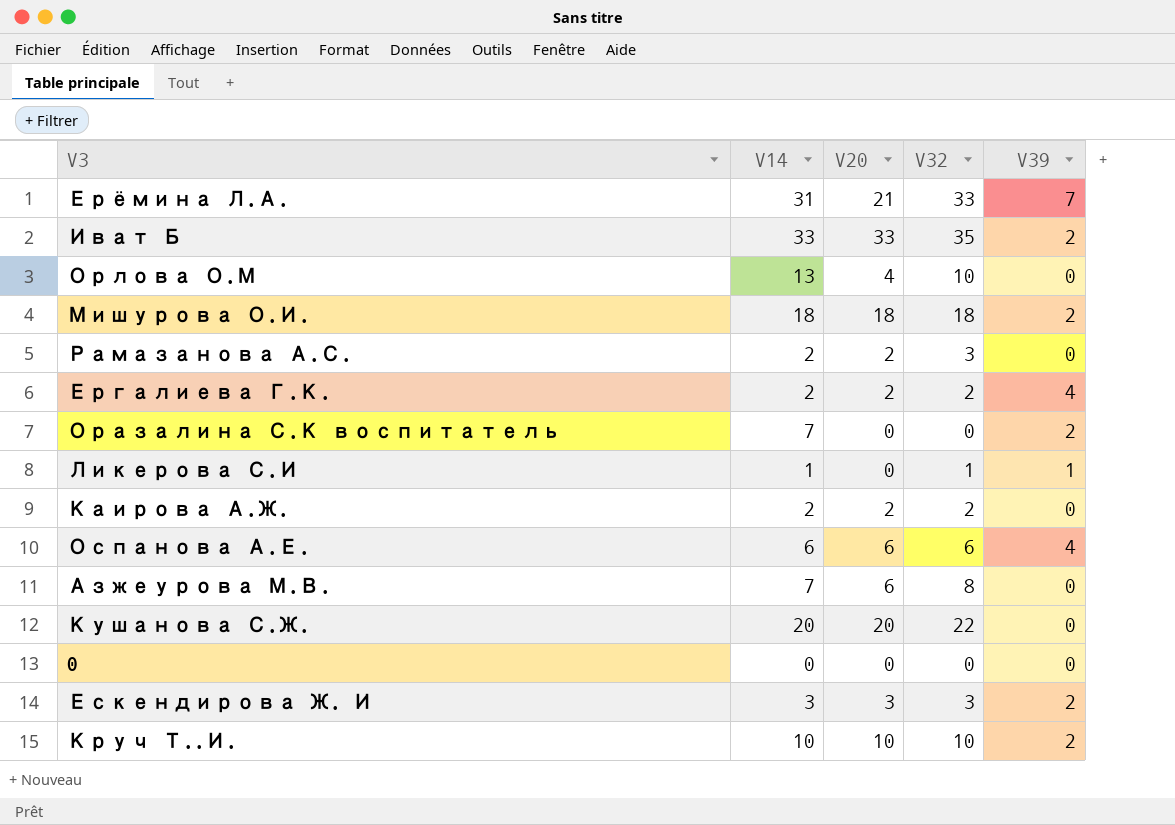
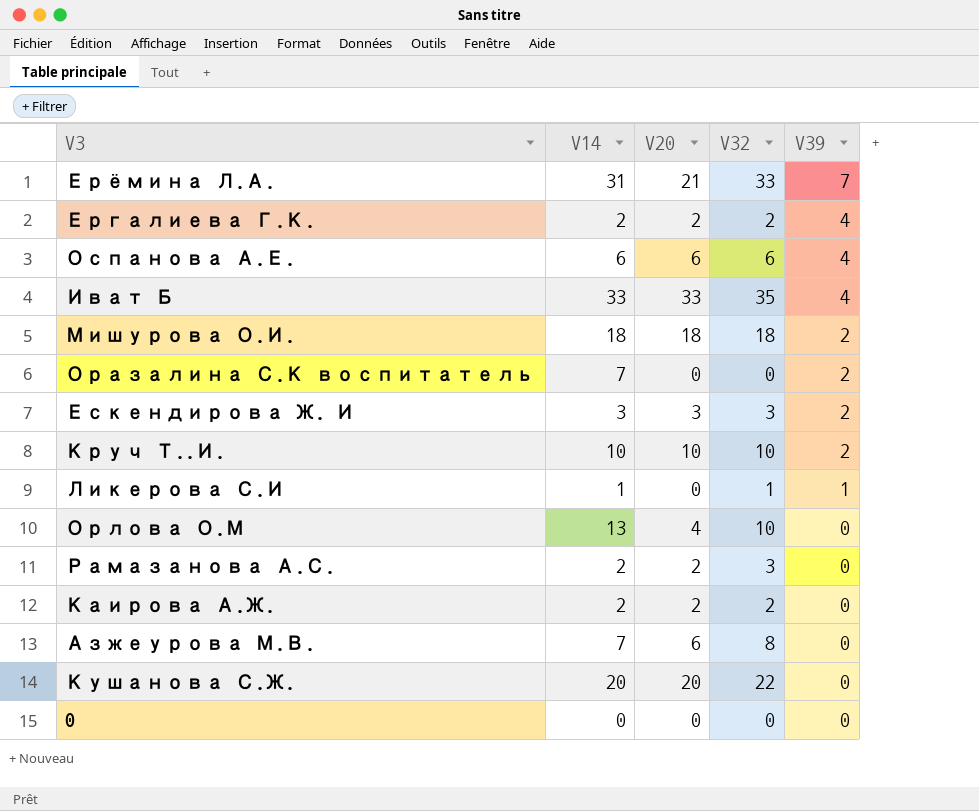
row order: none -> V39 descending
Иват Б | V39: 2 -> 4

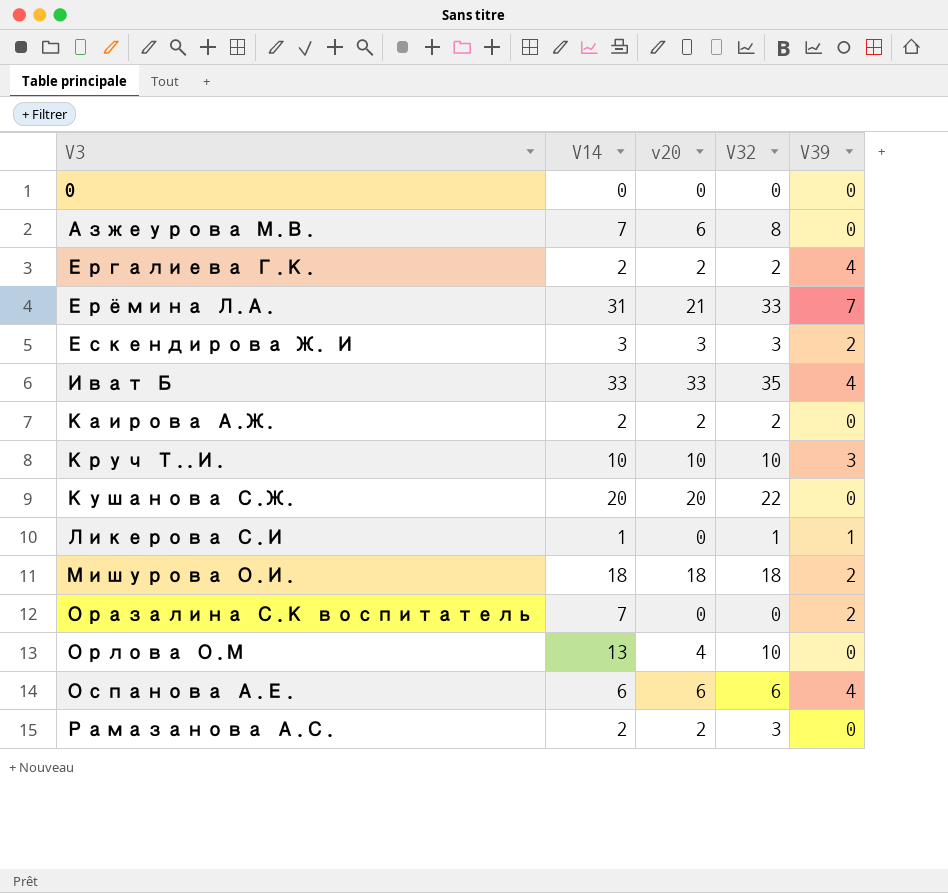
row order: V39 descending -> V3 ascending
column name: V20 -> v20
Круч Т..И. | V39: 2 -> 3

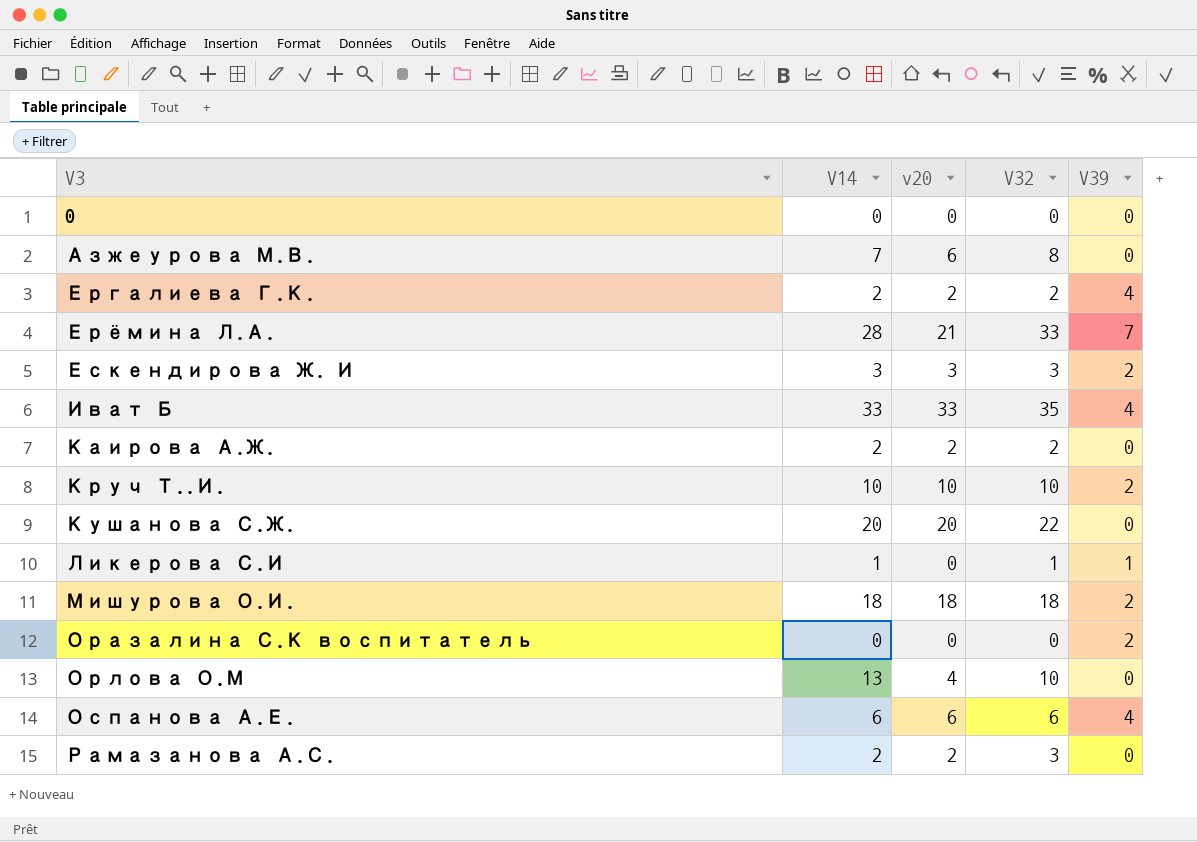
Ерёмина Л.А. | V14: 31 -> 28
Круч Т..И. | V39: 3 -> 2
Оразалина С.К воспитатель | V14: 7 -> 0

